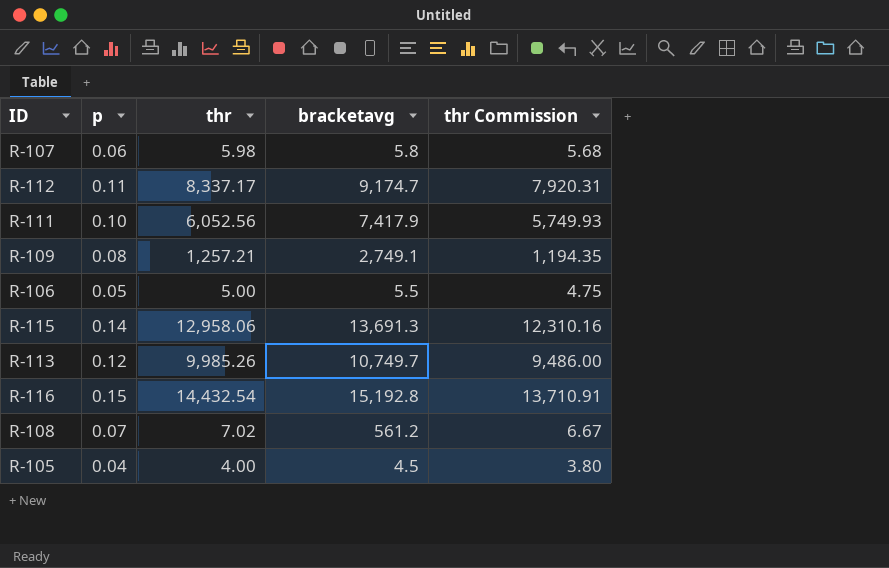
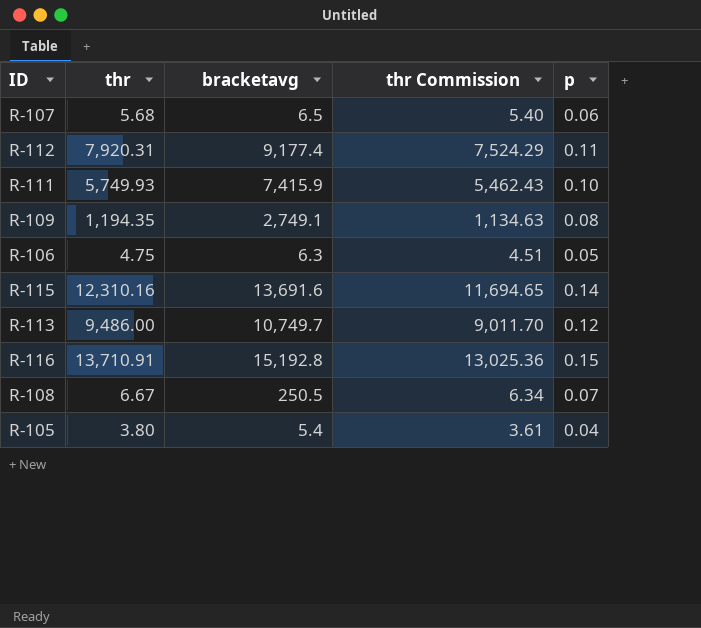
column p | position: 2 -> 5
R-107 | thr: 5.98 -> 5.68
R-107 | bracketavg: 5.8 -> 6.5
R-107 | thr Commission: 5.68 -> 5.40
R-112 | thr: 8,337.17 -> 7,920.31
R-112 | bracketavg: 9,174.7 -> 9,177.4
R-112 | thr Commission: 7,920.31 -> 7,524.29
R-111 | thr: 6,052.56 -> 5,749.93
R-111 | bracketavg: 7,417.9 -> 7,415.9
R-111 | thr Commission: 5,749.93 -> 5,462.43
R-109 | thr: 1,257.21 -> 1,194.35
R-109 | thr Commission: 1,194.35 -> 1,134.63
R-106 | thr: 5.00 -> 4.75
R-106 | bracketavg: 5.5 -> 6.3
R-106 | thr Commission: 4.75 -> 4.51
R-115 | thr: 12,958.06 -> 12,310.16
R-115 | bracketavg: 13,691.3 -> 13,691.6
R-115 | thr Commission: 12,310.16 -> 11,694.65
R-113 | thr: 9,985.26 -> 9,486.00
R-113 | thr Commission: 9,486.00 -> 9,011.70
R-116 | thr: 14,432.54 -> 13,710.91
R-116 | thr Commission: 13,710.91 -> 13,025.36
R-108 | thr: 7.02 -> 6.67
R-108 | bracketavg: 561.2 -> 250.5
R-108 | thr Commission: 6.67 -> 6.34
R-105 | thr: 4.00 -> 3.80
R-105 | bracketavg: 4.5 -> 5.4
R-105 | thr Commission: 3.80 -> 3.61

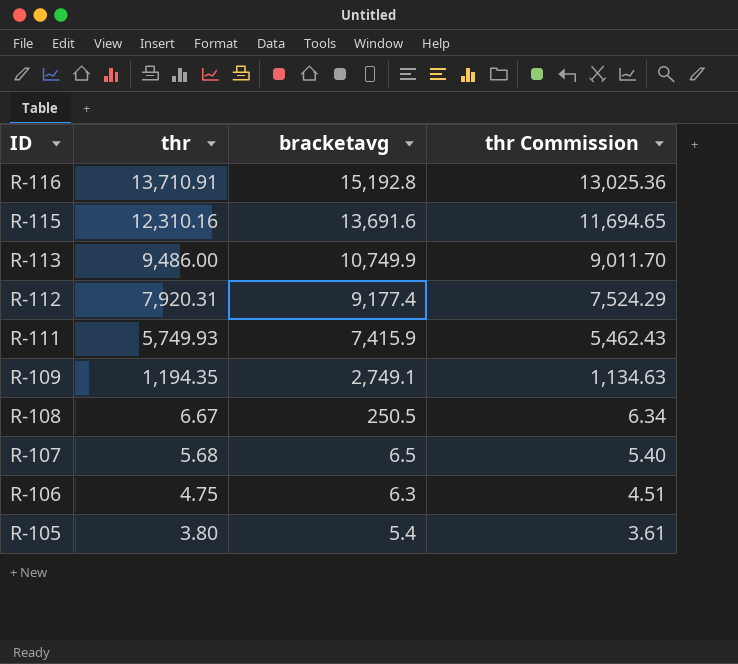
row order: none -> ID descending
column p | position: 5 -> none
R-113 | bracketavg: 10,749.7 -> 10,749.9

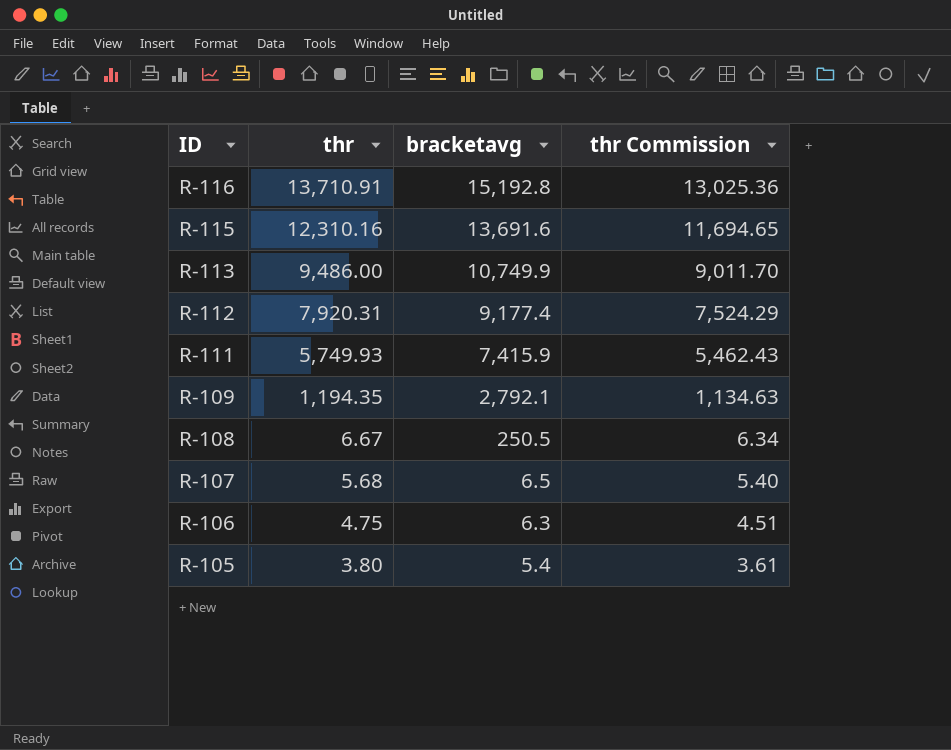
R-109 | bracketavg: 2,749.1 -> 2,792.1

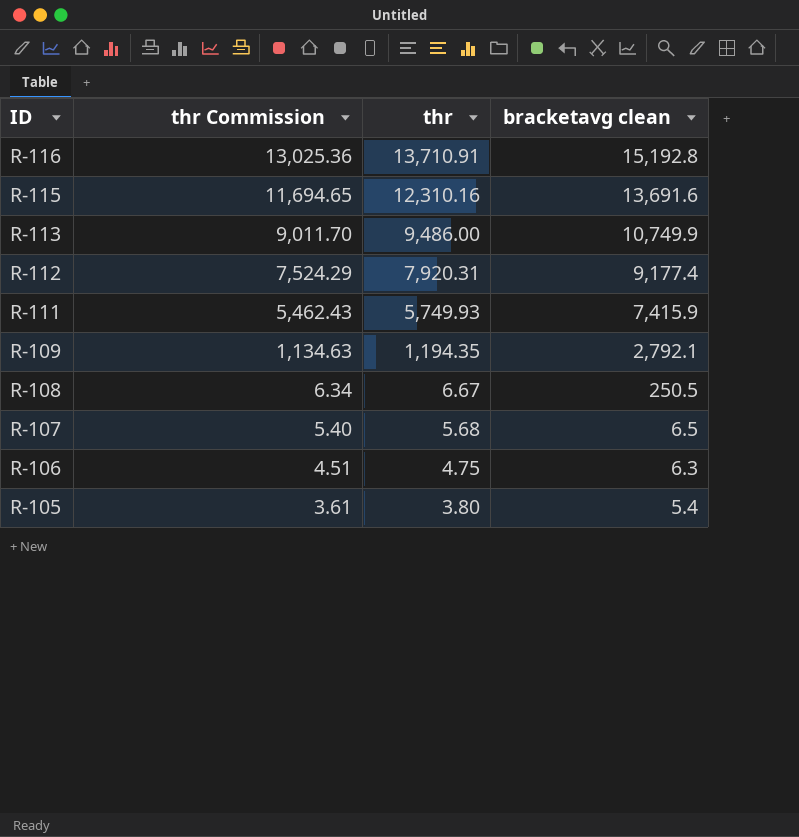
column thr Commission | position: 4 -> 2
column name: bracketavg -> bracketavg clean

